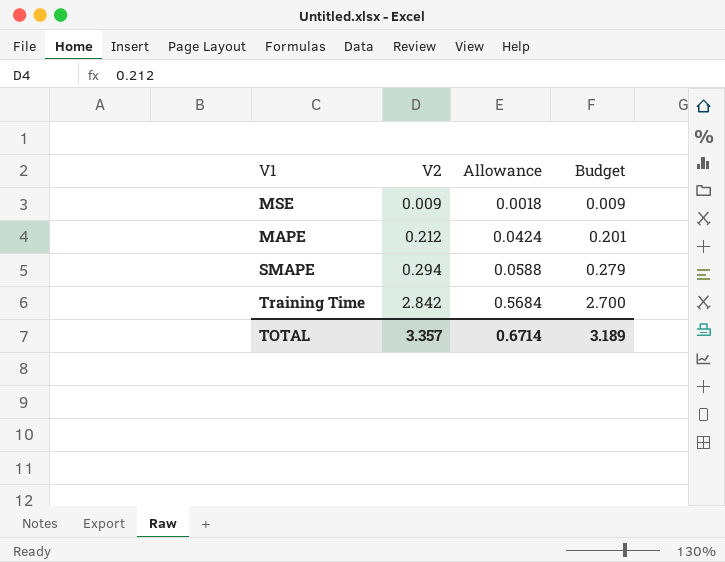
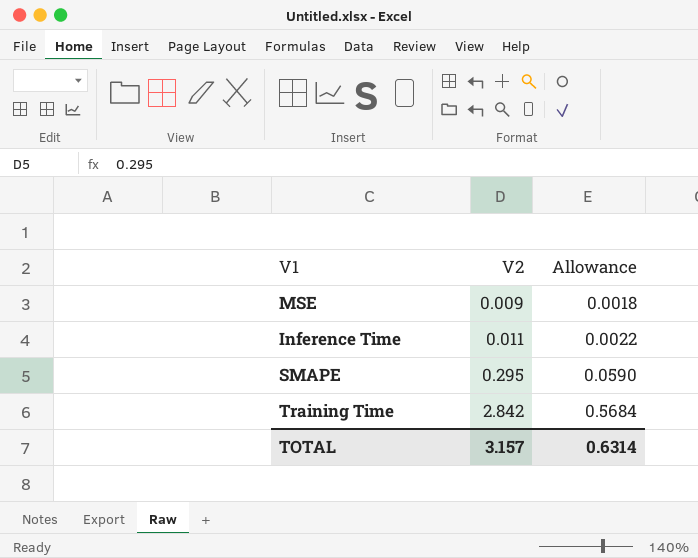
column Budget | formula: [V2] * 0.95 -> none
row MAPE: 0.212 | 0.0424 | 0.201 -> none
row Inference Time: none -> 0.011 | 0.0022
SMAPE | V2: 0.294 -> 0.295
SMAPE | Allowance: 0.0588 -> 0.0590
TOTAL | V2: 3.357 -> 3.157
TOTAL | Allowance: 0.6714 -> 0.6314

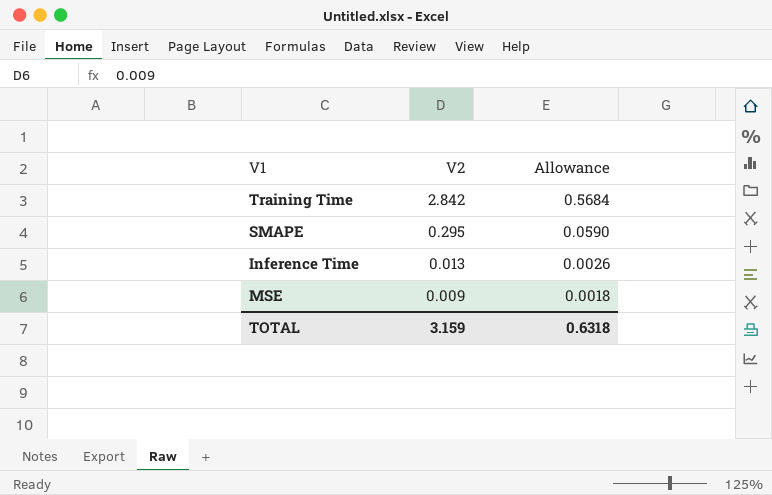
row order: V2 ascending -> V2 descending
Inference Time | V2: 0.011 -> 0.013
Inference Time | Allowance: 0.0022 -> 0.0026
TOTAL | V2: 3.157 -> 3.159
TOTAL | Allowance: 0.6314 -> 0.6318

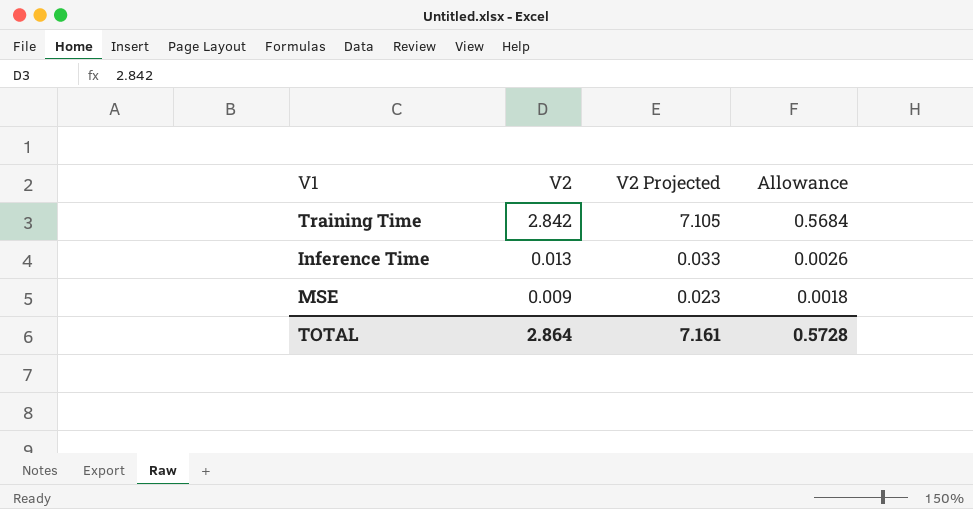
column V2 Projected | formula: none -> [V2] * 2.5
row SMAPE: 0.295 | 0.0590 -> none
TOTAL | V2: 3.159 -> 2.864
TOTAL | Allowance: 0.6318 -> 0.5728

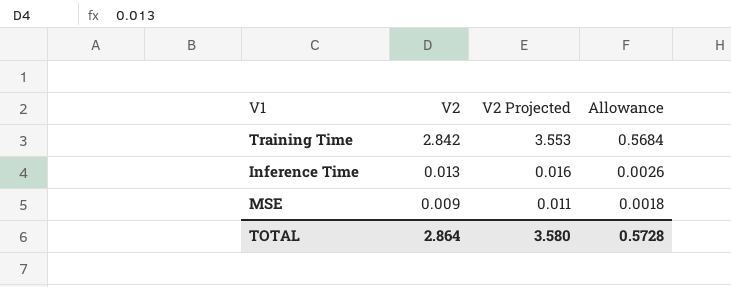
column V2 Projected | formula: [V2] * 2.5 -> [V2] * 1.25
TOTAL | V2 Projected: 7.161 -> 3.580

